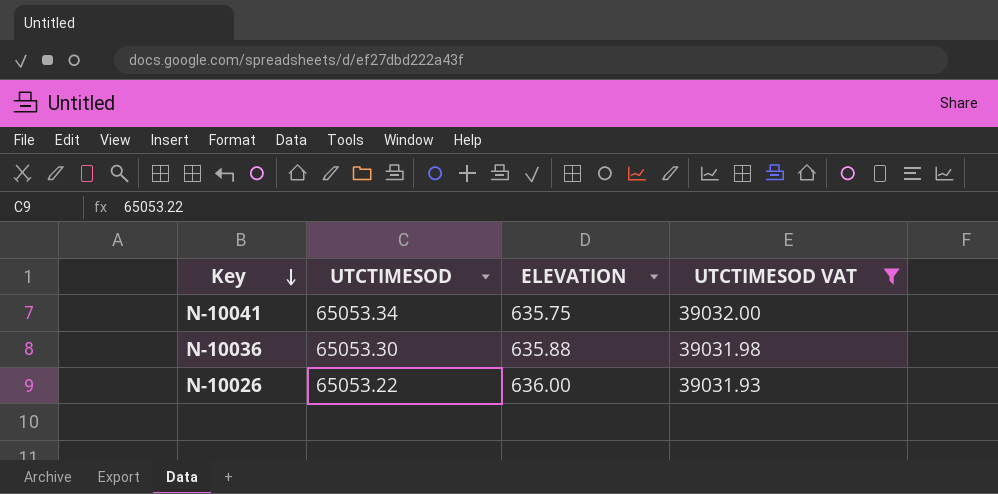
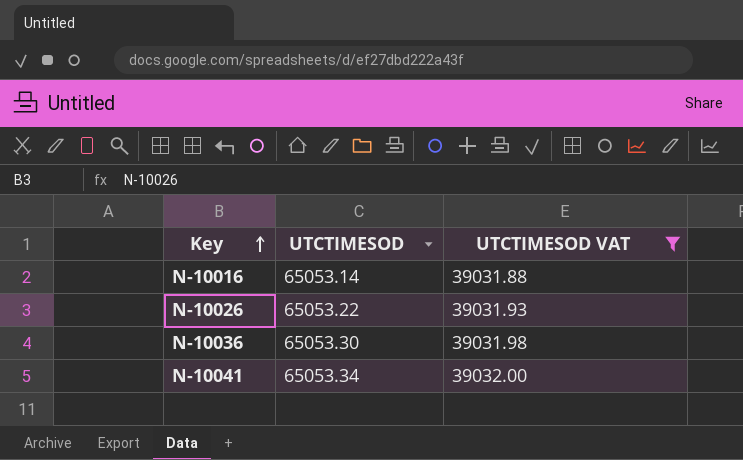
row order: Key descending -> Key ascending
column ELEVATION | position: 3 -> none
row N-10016: none -> 65053.14 | 39031.88

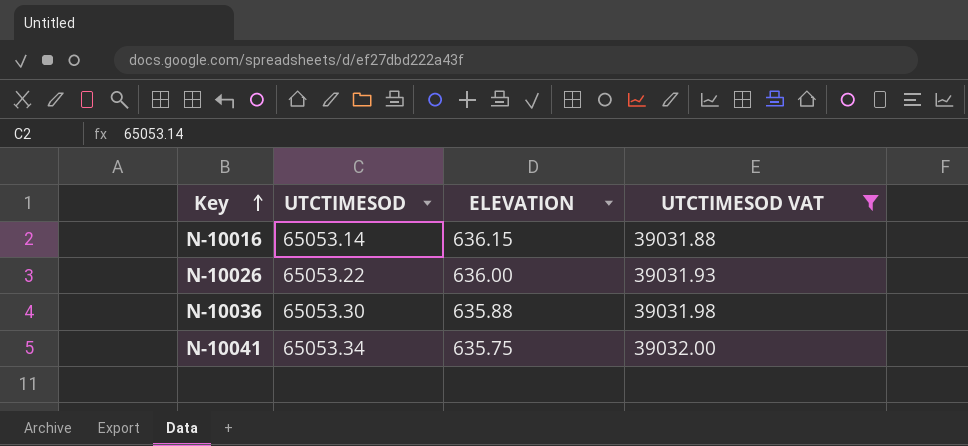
column ELEVATION | position: none -> 3

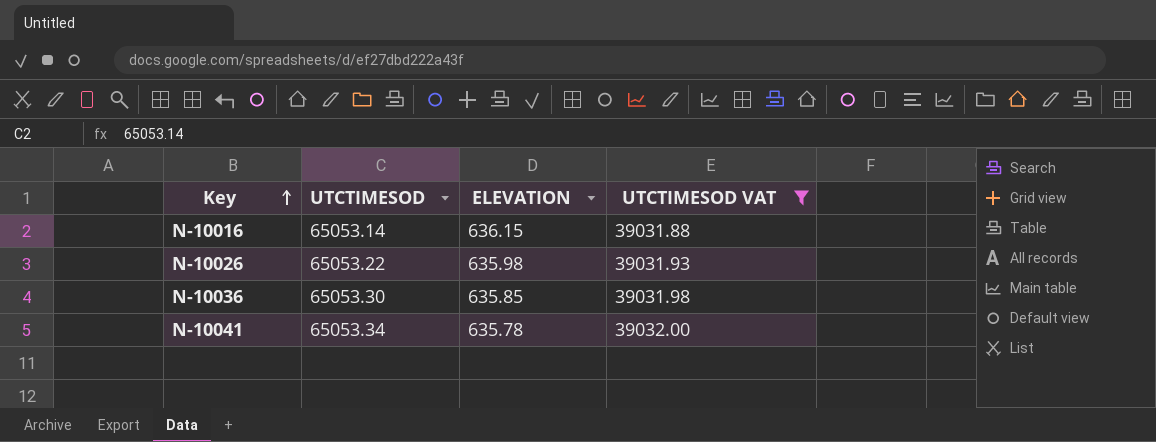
N-10026 | ELEVATION: 636.00 -> 635.98
N-10036 | ELEVATION: 635.88 -> 635.85
N-10041 | ELEVATION: 635.75 -> 635.78

